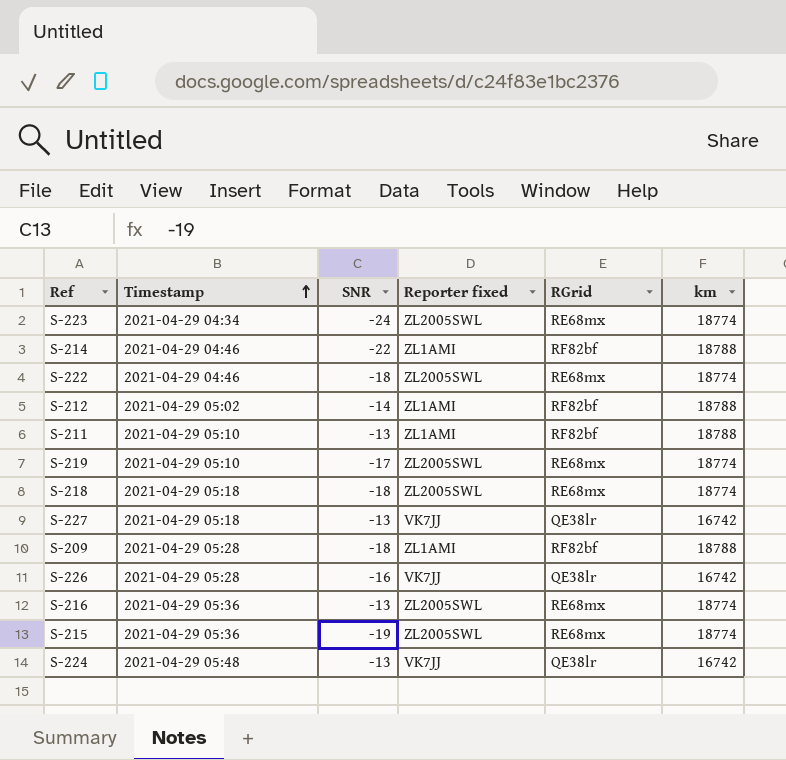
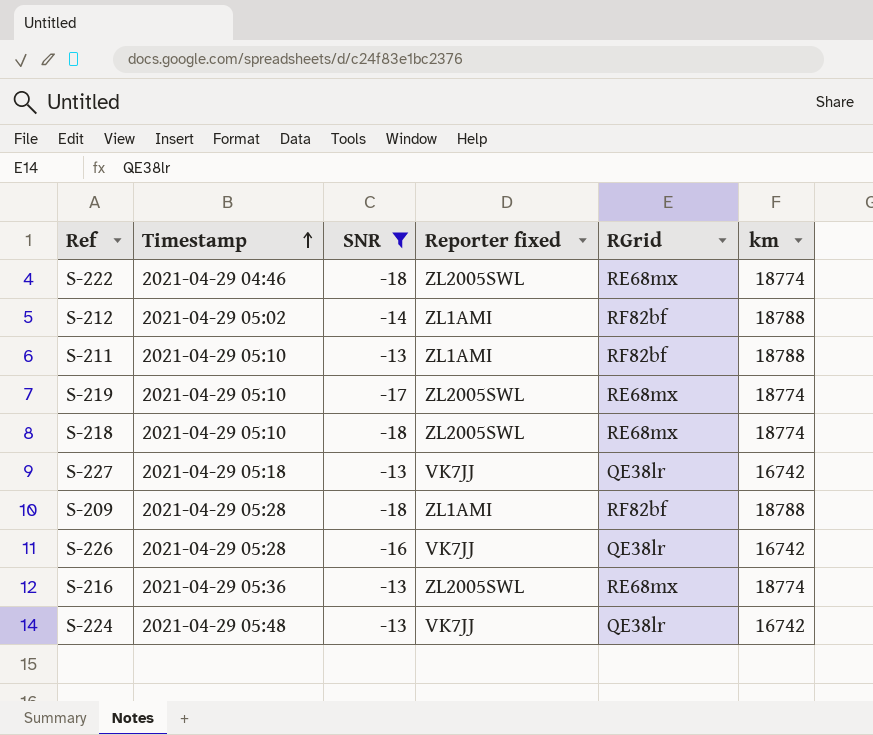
filter: none -> SNR >= -18
S-218 | Timestamp: 2021-04-29 05:18 -> 2021-04-29 05:10

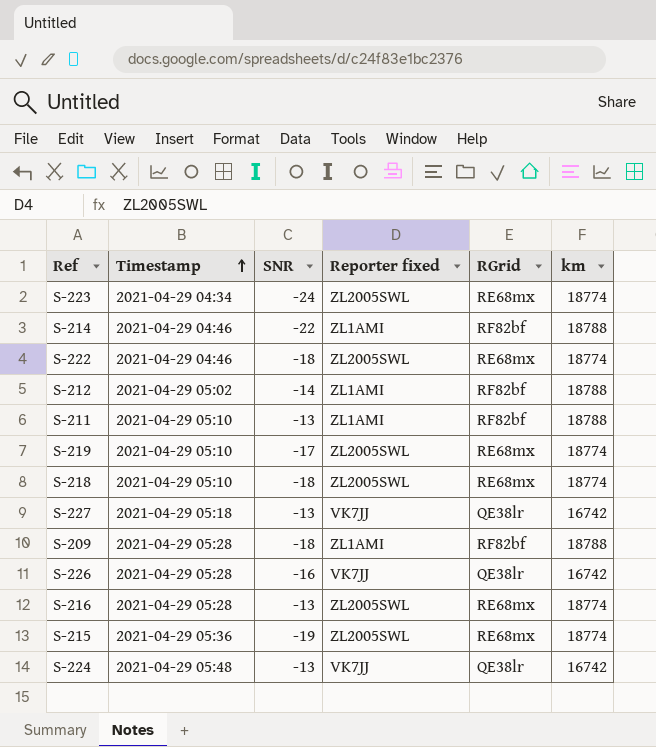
filter: SNR >= -18 -> none
S-216 | Timestamp: 2021-04-29 05:36 -> 2021-04-29 05:28

